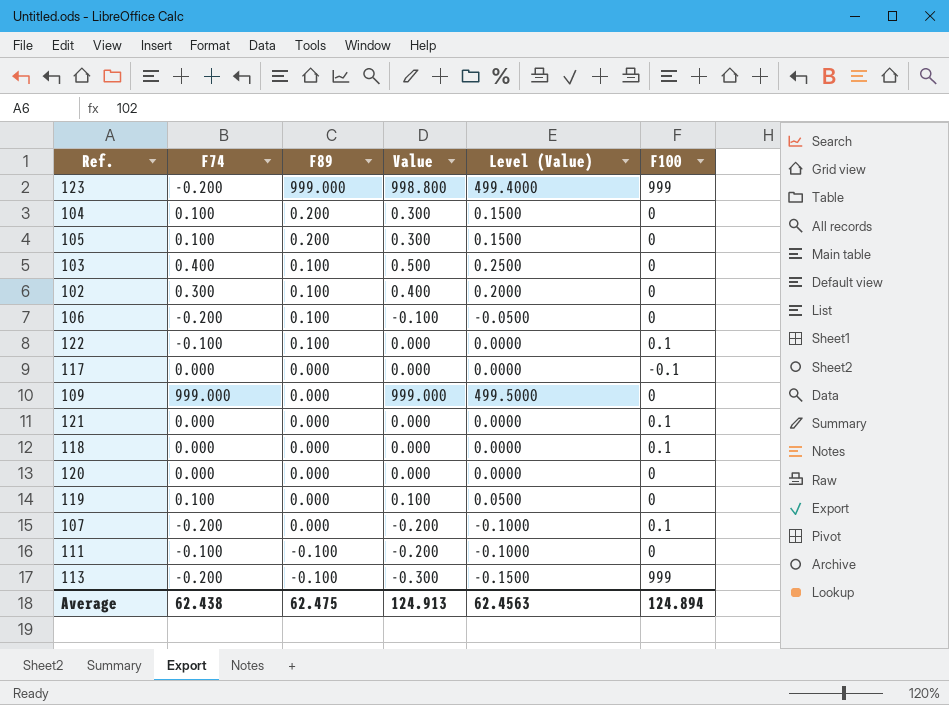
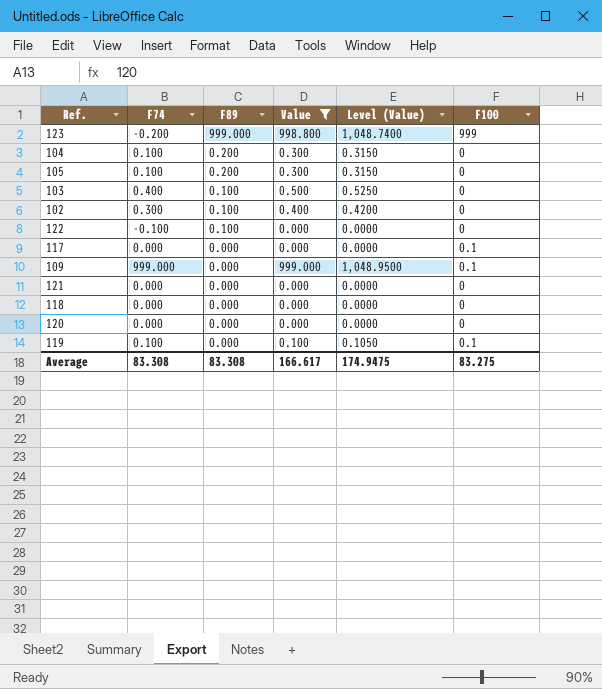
filter: none -> Value >= 0.000
column Level (Value) | formula: [Value] * 0.5 -> [Value] * 1.05
122 | F100: 0.1 -> 0
117 | F100: -0.1 -> 0.1
109 | F100: 0 -> 0.1
121 | F100: 0.1 -> 0
118 | F100: 0.1 -> 0
119 | F100: 0 -> 0.1
Average | F74: 62.438 -> 83.308
Average | F89: 62.475 -> 83.308
Average | Value: 124.913 -> 166.617
Average | Level (Value): 62.4563 -> 174.9475
Average | F100: 124.894 -> 83.275

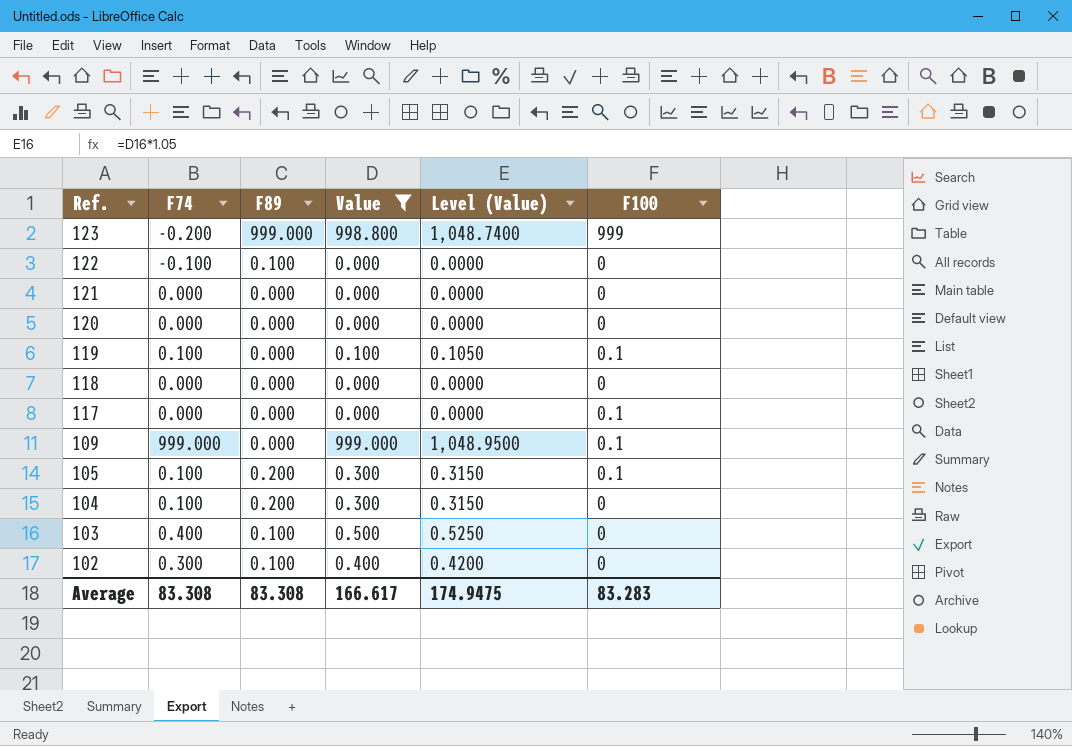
row order: F89 descending -> Ref. descending
105 | F100: 0 -> 0.1
Average | F100: 83.275 -> 83.283

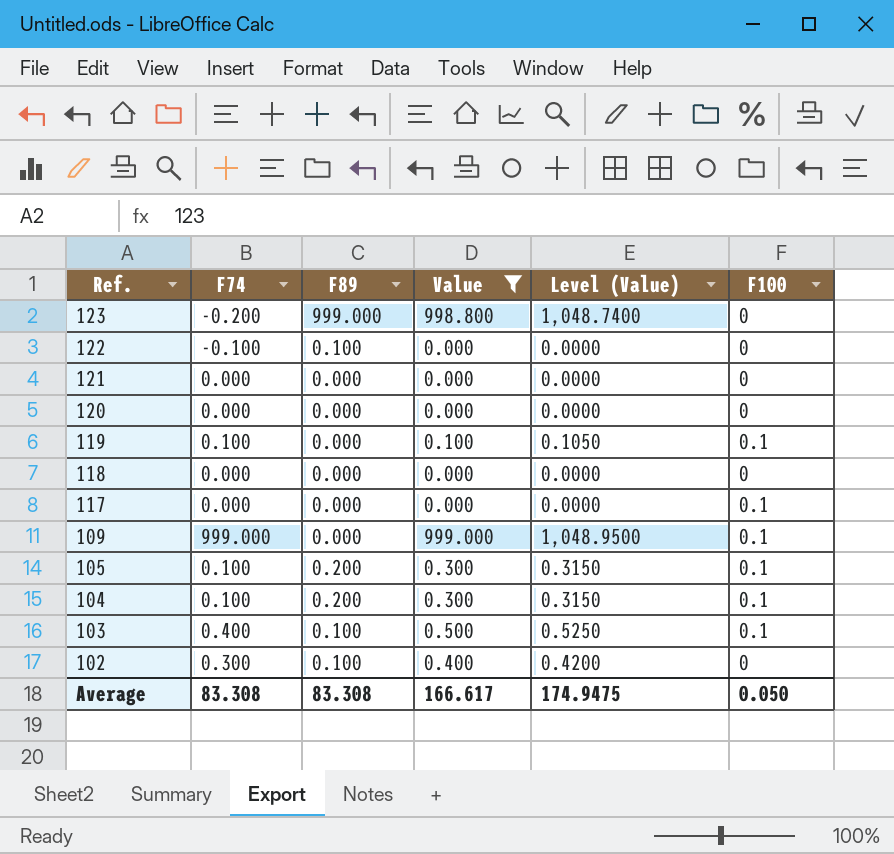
123 | F100: 999 -> 0
104 | F100: 0 -> 0.1
103 | F100: 0 -> 0.1
Average | F100: 83.283 -> 0.050

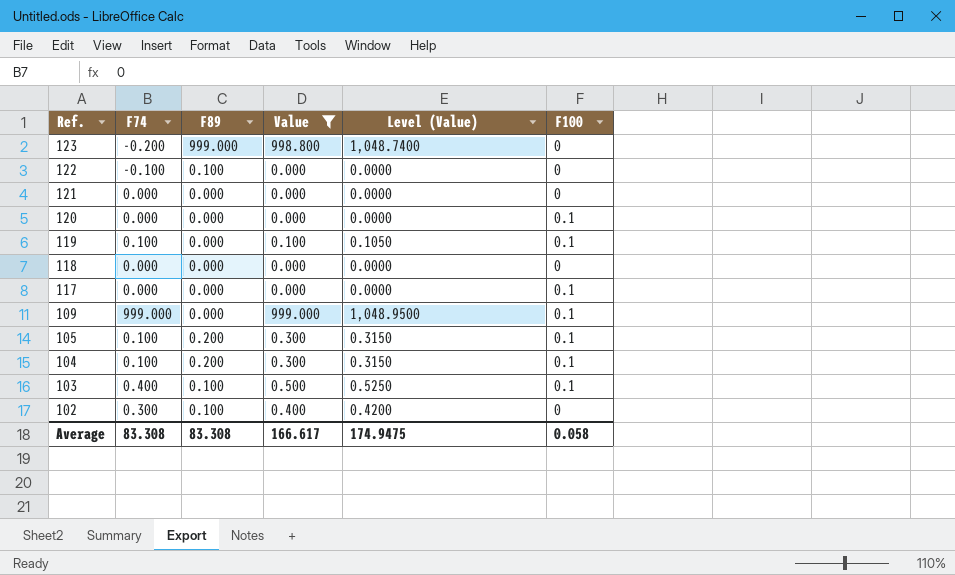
120 | F100: 0 -> 0.1
Average | F100: 0.050 -> 0.058

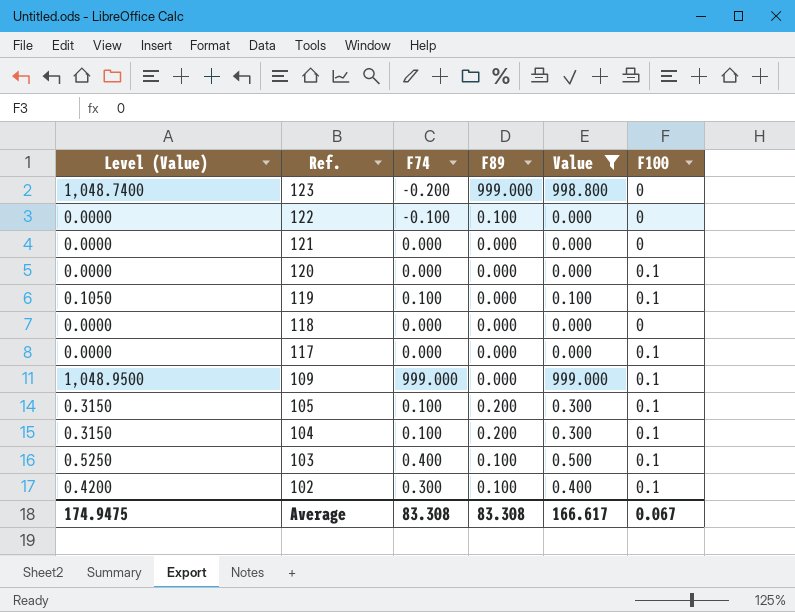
column Level (Value) | position: 5 -> 1
102 | F100: 0 -> 0.1
Average | F100: 0.058 -> 0.067

